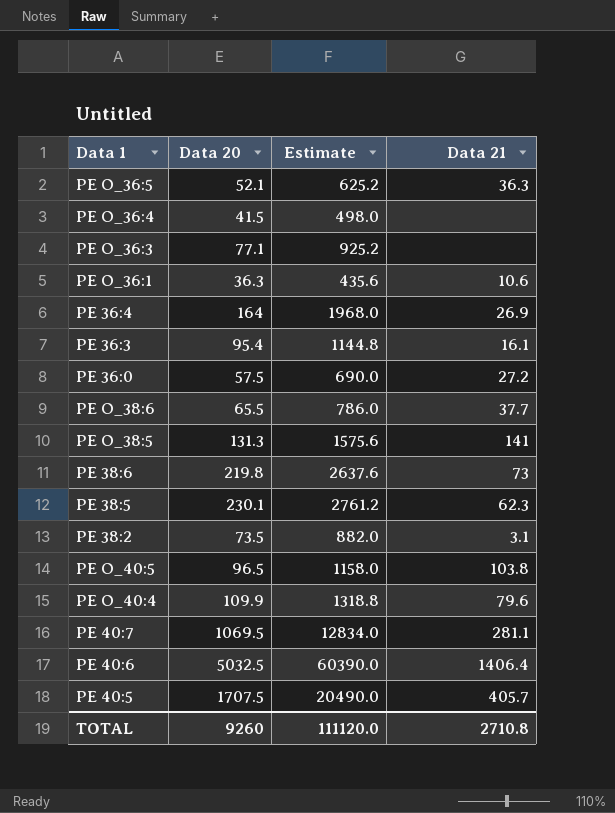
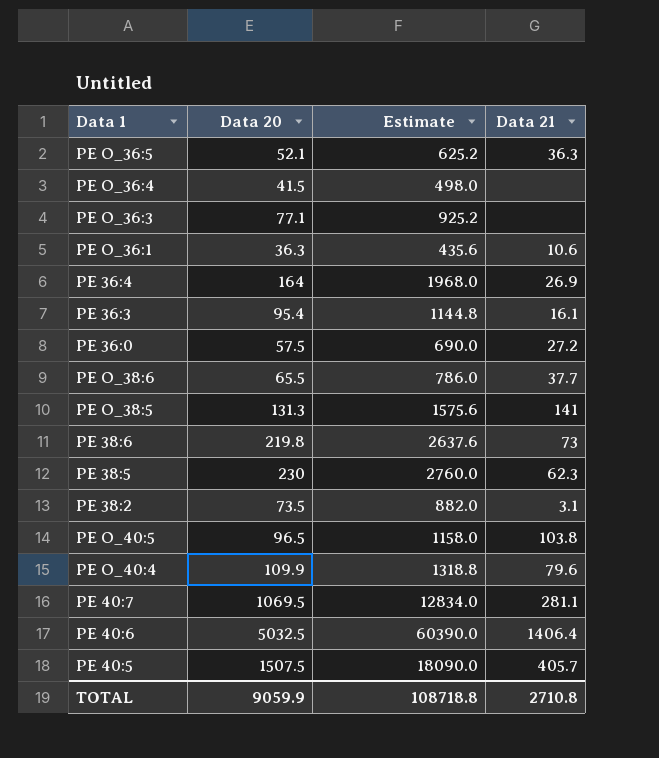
PE 38:5 | Data 20: 230.1 -> 230
PE 38:5 | Estimate: 2761.2 -> 2760.0
PE 40:5 | Data 20: 1707.5 -> 1507.5
PE 40:5 | Estimate: 20490.0 -> 18090.0
TOTAL | Data 20: 9260 -> 9059.9
TOTAL | Estimate: 111120.0 -> 108718.8

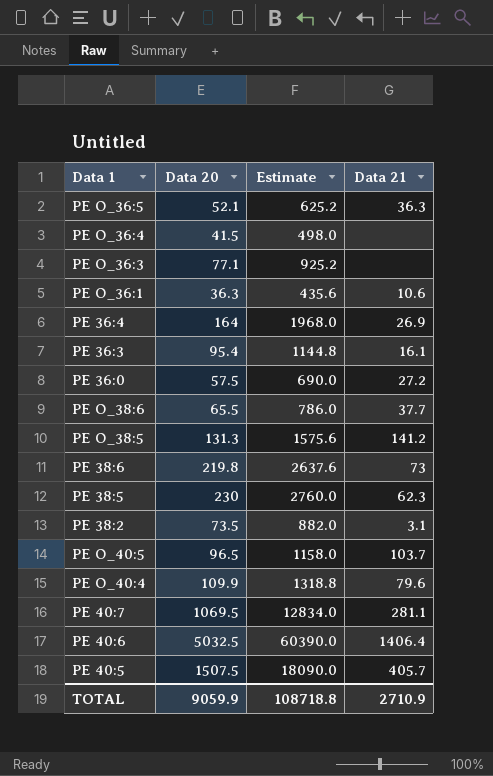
PE O_38:5 | Data 21: 141 -> 141.2
PE O_40:5 | Data 21: 103.8 -> 103.7
TOTAL | Data 21: 2710.8 -> 2710.9

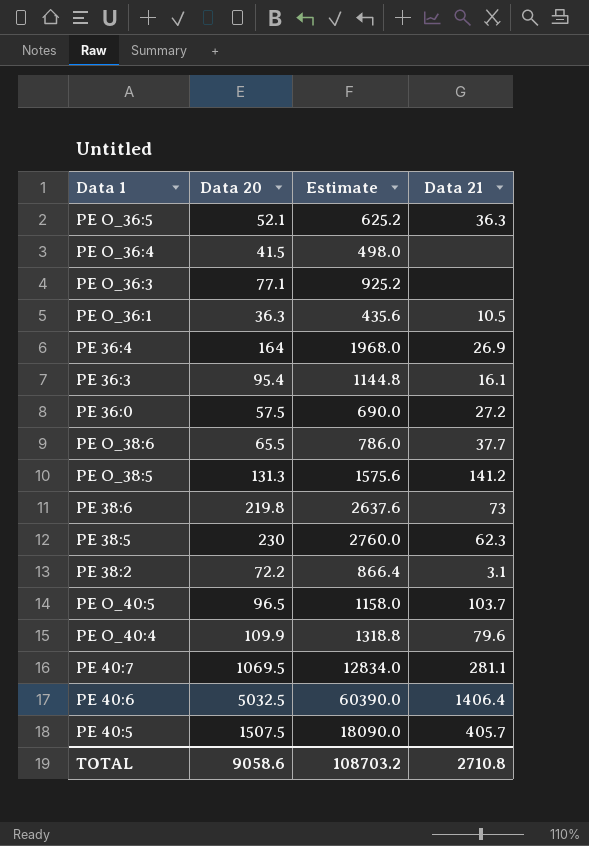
PE O_36:1 | Data 21: 10.6 -> 10.5
PE 38:2 | Data 20: 73.5 -> 72.2
PE 38:2 | Estimate: 882.0 -> 866.4
TOTAL | Data 20: 9059.9 -> 9058.6
TOTAL | Estimate: 108718.8 -> 108703.2
TOTAL | Data 21: 2710.9 -> 2710.8

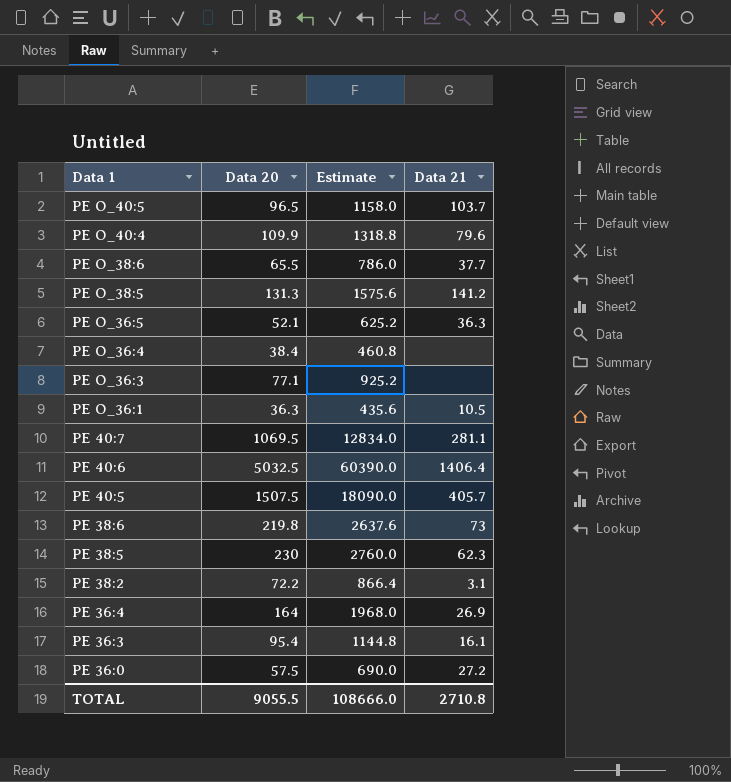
row order: none -> Data 1 descending
PE O_36:4 | Data 20: 41.5 -> 38.4
PE O_36:4 | Estimate: 498.0 -> 460.8
TOTAL | Data 20: 9058.6 -> 9055.5
TOTAL | Estimate: 108703.2 -> 108666.0

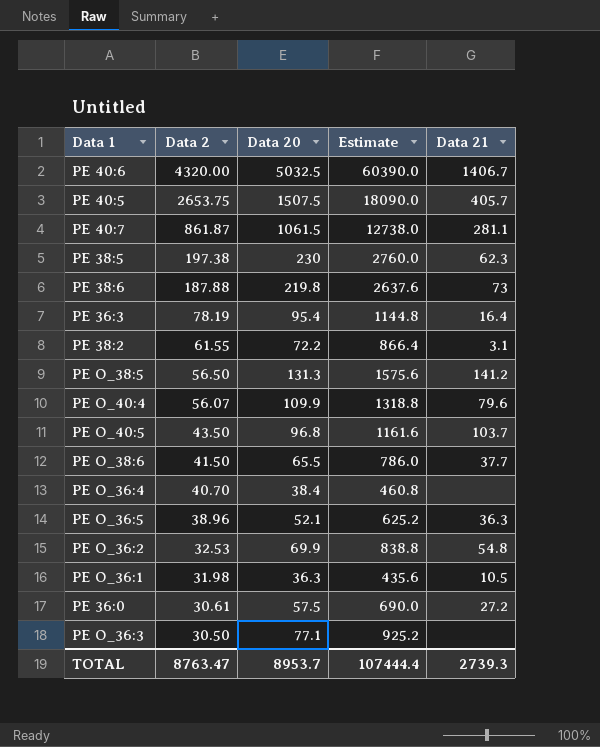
row order: Data 1 descending -> Data 2 descending
column Data 2 | position: none -> 2
row PE 36:4: 164 | 1968.0 | 26.9 -> none
PE 40:6 | Data 21: 1406.4 -> 1406.7
PE 40:7 | Data 20: 1069.5 -> 1061.5
PE 40:7 | Estimate: 12834.0 -> 12738.0
PE 36:3 | Data 21: 16.1 -> 16.4
PE O_40:5 | Data 20: 96.5 -> 96.8
PE O_40:5 | Estimate: 1158.0 -> 1161.6
row PE O_36:2: none -> 32.53 | 69.9 | 838.8 | 54.8
TOTAL | Data 20: 9055.5 -> 8953.7
TOTAL | Estimate: 108666.0 -> 107444.4
TOTAL | Data 21: 2710.8 -> 2739.3

